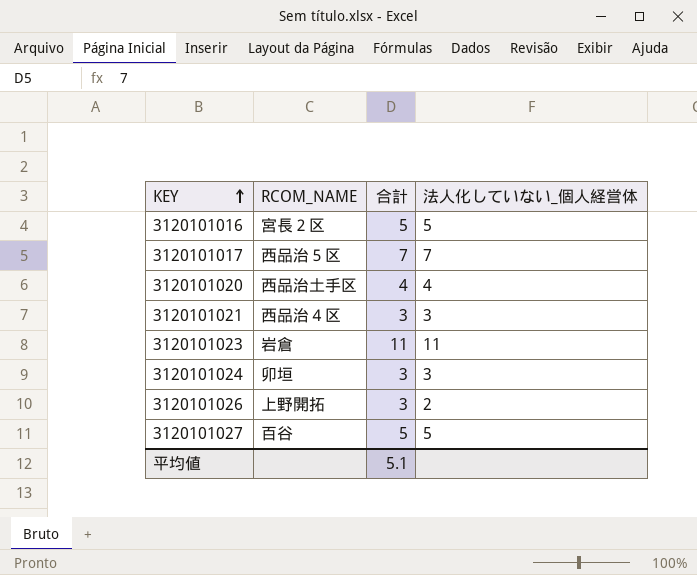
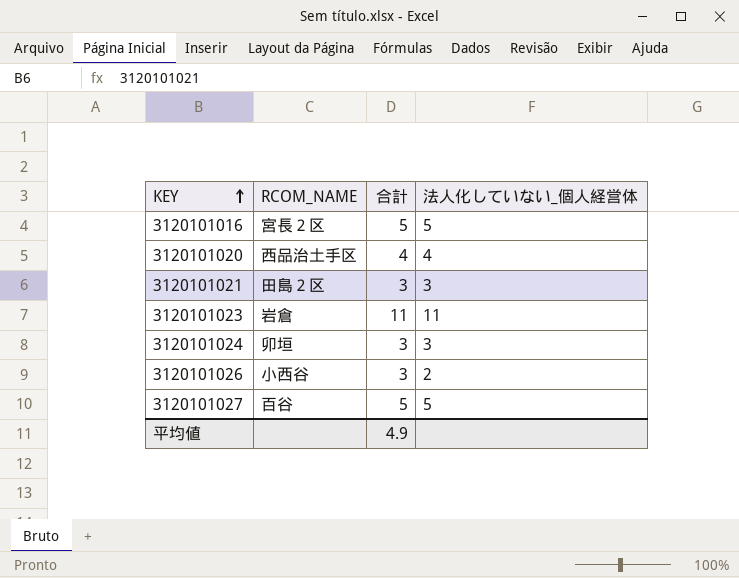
row 3120101017: 西品治５区 | 7 | 7 -> none
3120101021 | RCOM_NAME: 西品治４区 -> 田島２区
3120101026 | RCOM_NAME: 上野開拓 -> 小西谷
平均値 | 合計: 5.1 -> 4.9

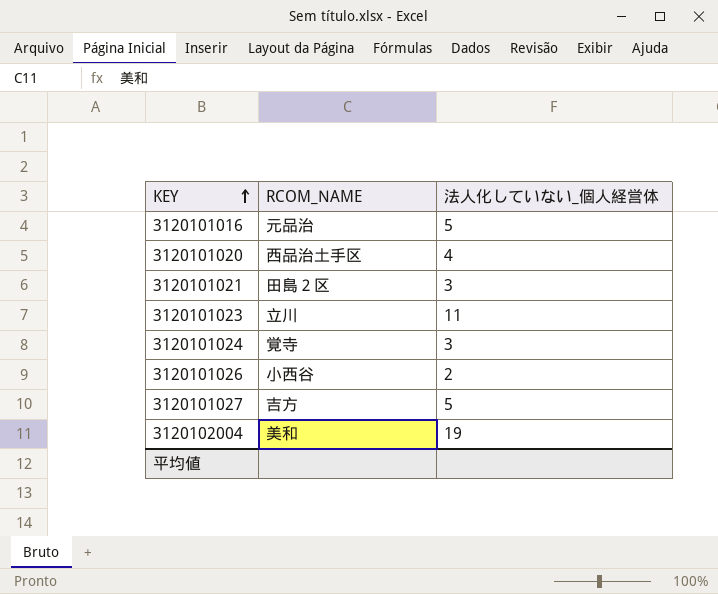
column 合計 | position: 3 -> none
3120101016 | RCOM_NAME: 宮長２区 -> 元品治
3120101023 | RCOM_NAME: 岩倉 -> 立川
3120101024 | RCOM_NAME: 卯垣 -> 覚寺
3120101027 | RCOM_NAME: 百谷 -> 吉方
row 3120102004: none -> 美和 | 19

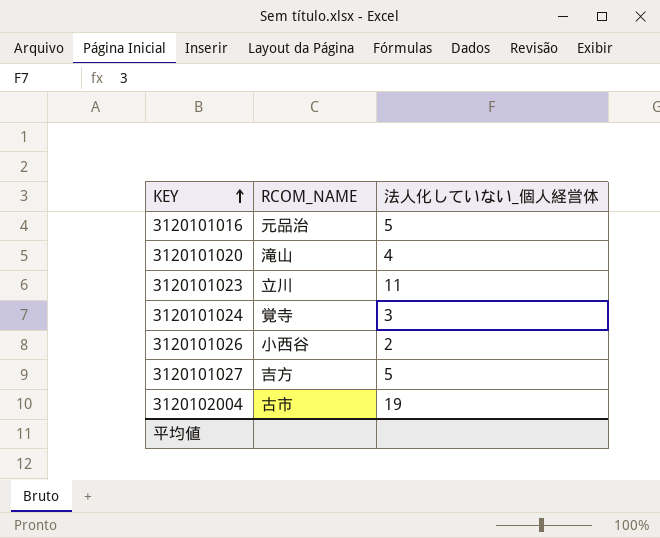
row 3120101021: 田島２区 | 3 -> none
3120101020 | RCOM_NAME: 西品治土手区 -> 滝山
3120102004 | RCOM_NAME: 美和 -> 古市

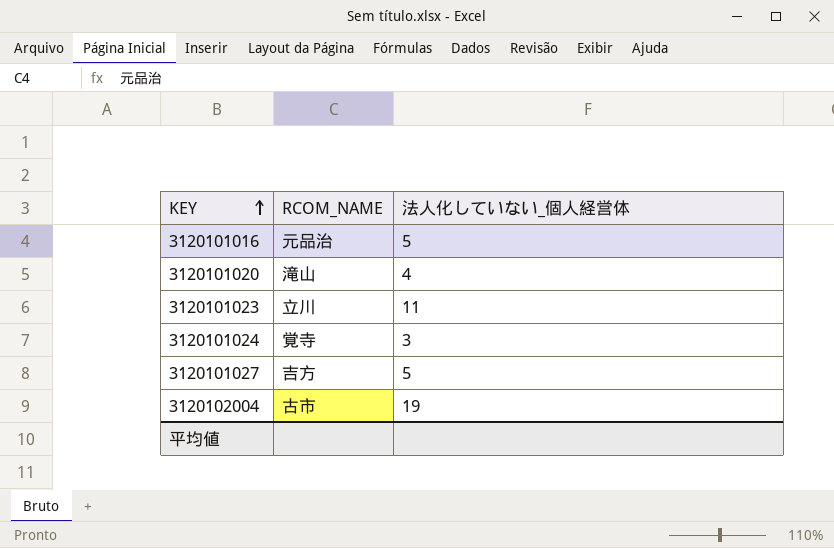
row 3120101026: 小西谷 | 2 -> none

